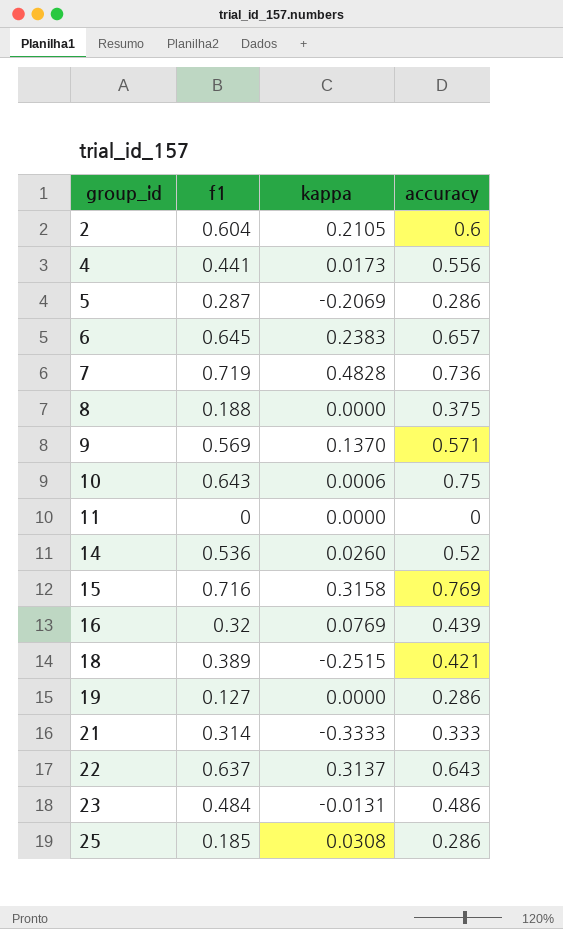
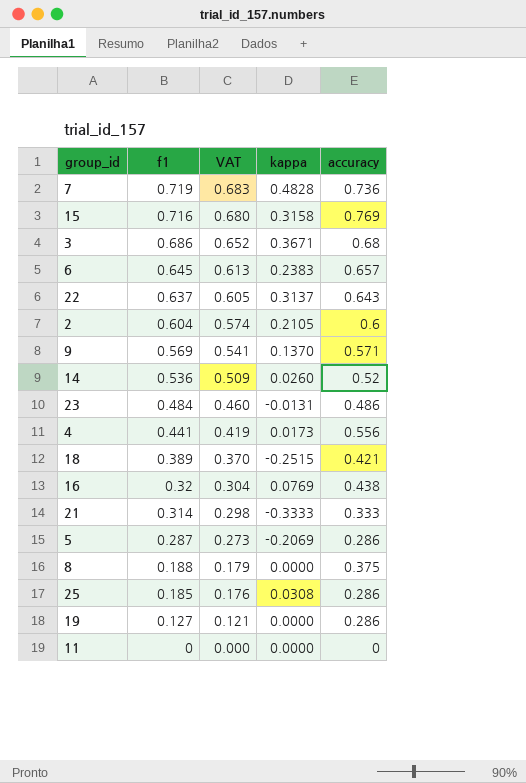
row order: group_id ascending -> f1 descending
column VAT | formula: none -> [f1] * 0.95
row 10: 0.643 | 0.0006 | 0.75 -> none
row 3: none -> 0.686 | 0.652 | 0.3671 | 0.68
16 | accuracy: 0.439 -> 0.438

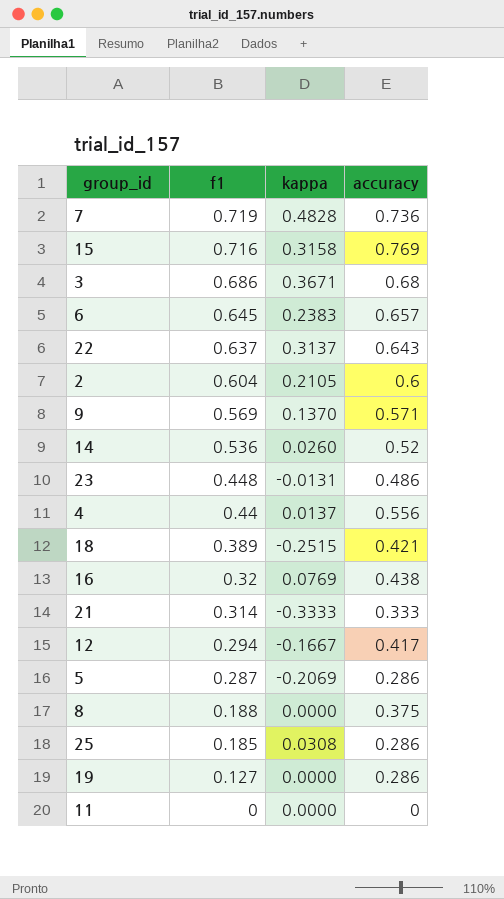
column VAT | formula: [f1] * 0.95 -> none
23 | f1: 0.484 -> 0.448
4 | f1: 0.441 -> 0.44
4 | kappa: 0.0173 -> 0.0137
row 12: none -> 0.294 | -0.1667 | 0.417

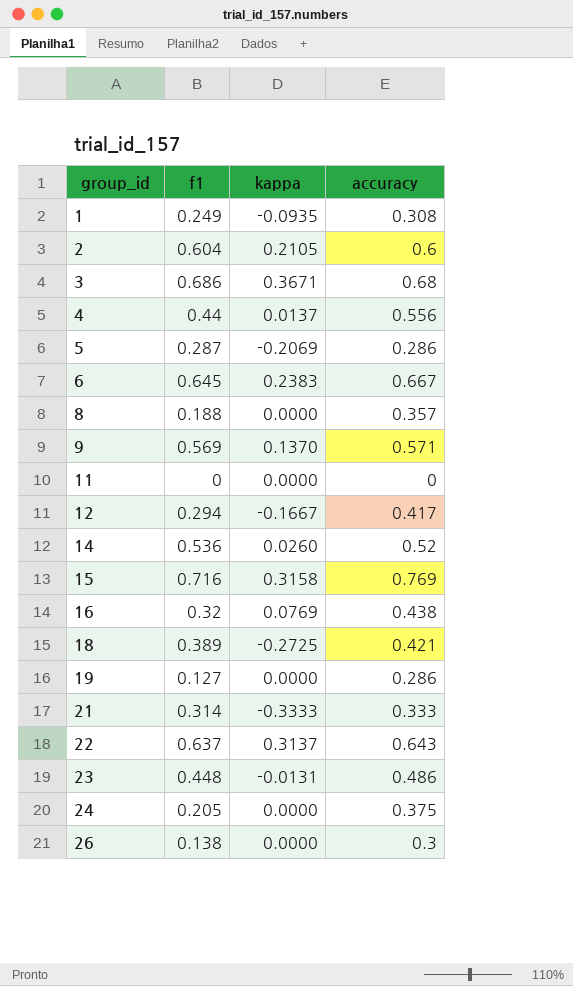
row order: f1 descending -> group_id ascending
row 7: 0.719 | 0.4828 | 0.736 -> none
row 25: 0.185 | 0.0308 | 0.286 -> none
row 1: none -> 0.249 | -0.0935 | 0.308
6 | accuracy: 0.657 -> 0.667
8 | accuracy: 0.375 -> 0.357
18 | kappa: -0.2515 -> -0.2725
row 24: none -> 0.205 | 0.0000 | 0.375
row 26: none -> 0.138 | 0.0000 | 0.3

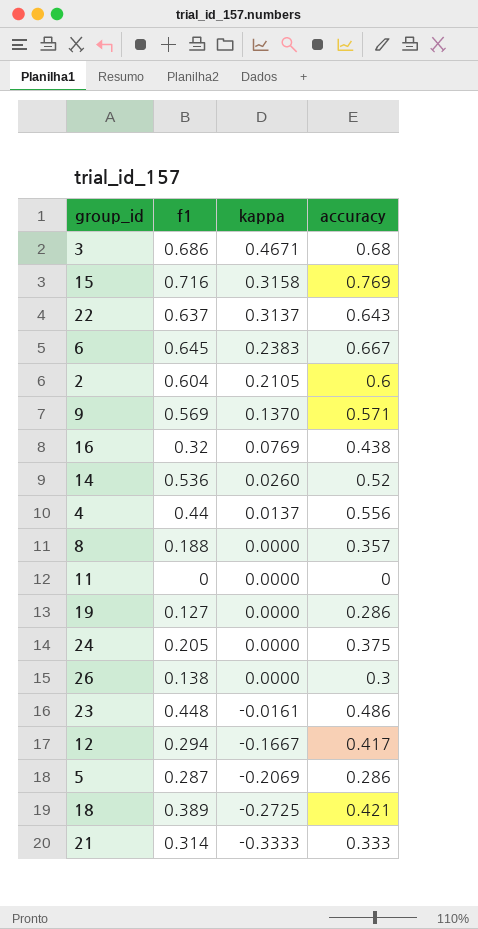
row order: group_id ascending -> kappa descending
row 1: 0.249 | -0.0935 | 0.308 -> none
3 | kappa: 0.3671 -> 0.4671
23 | kappa: -0.0131 -> -0.0161

